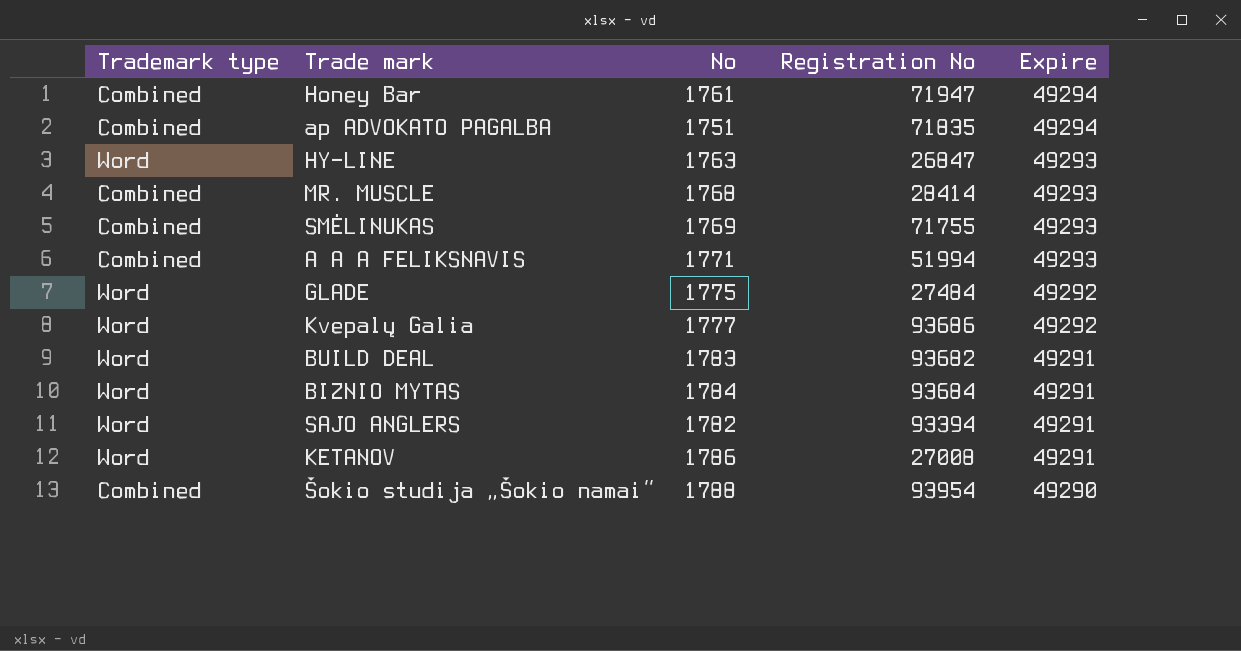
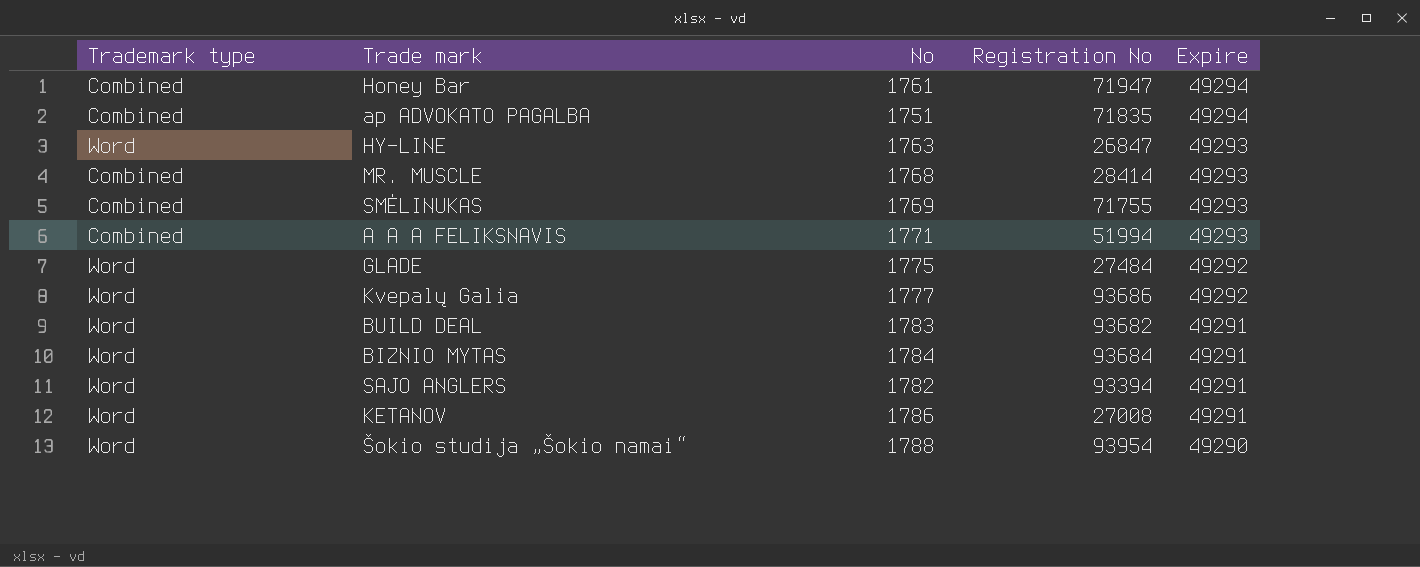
Šokio studija „Šokio namai“ | Trademark type: Combined -> Word

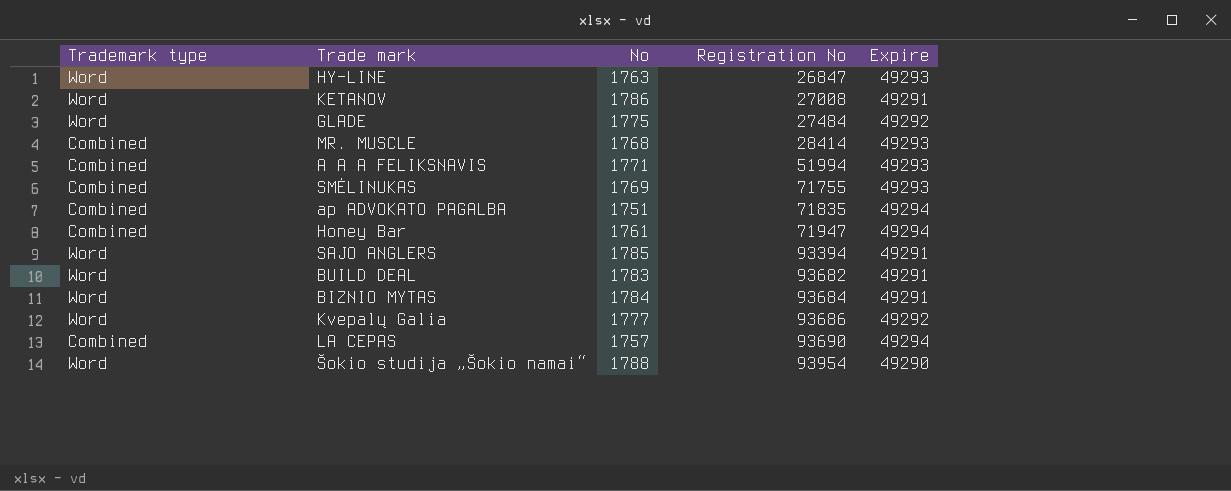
row order: Expire descending -> Registration No ascending
SAJO ANGLERS | No: 1782 -> 1785
row LA CEPAS: none -> Combined | 1757 | 93690 | 49294

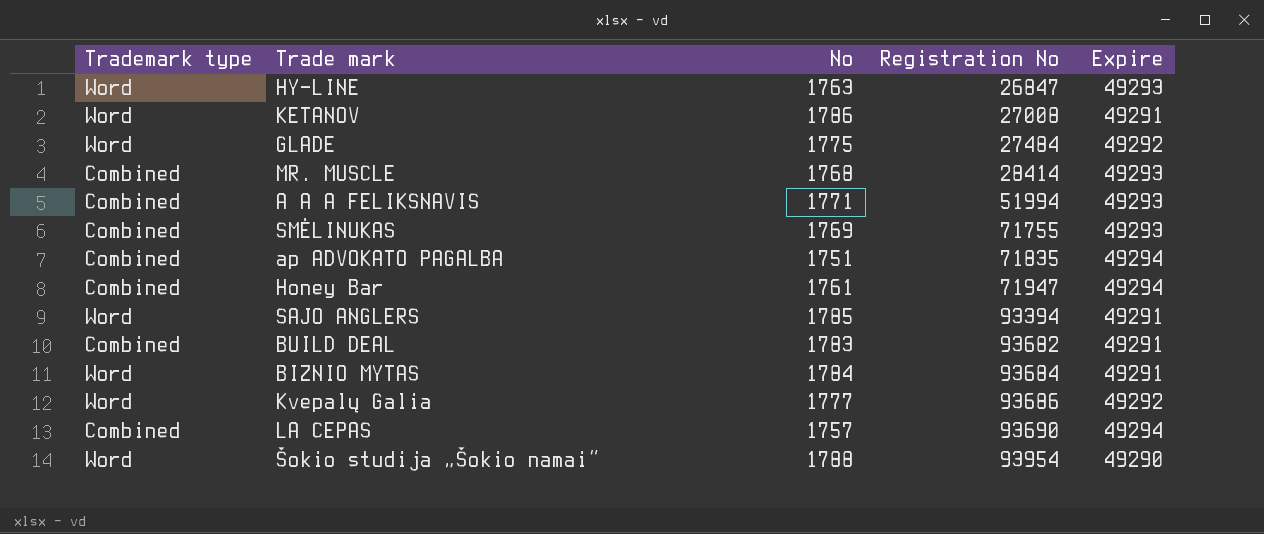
BUILD DEAL | Trademark type: Word -> Combined

